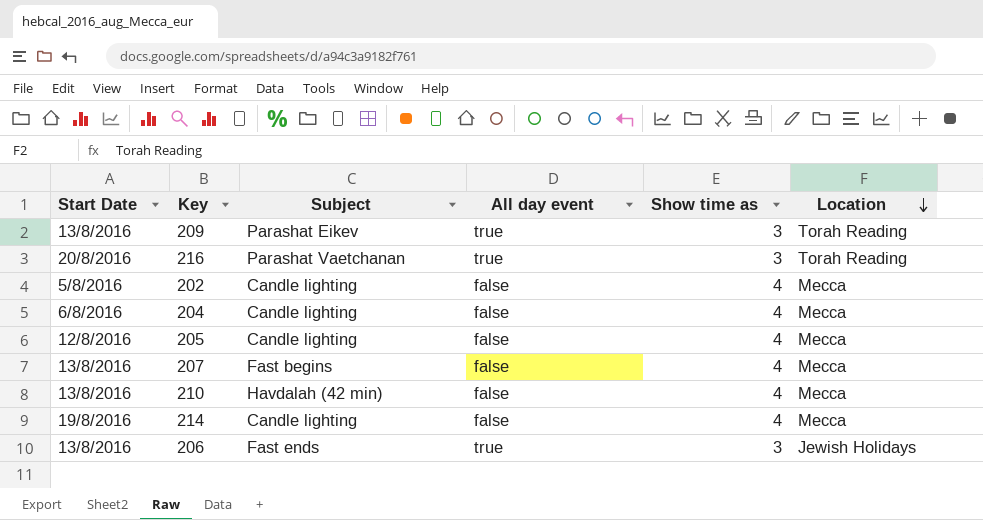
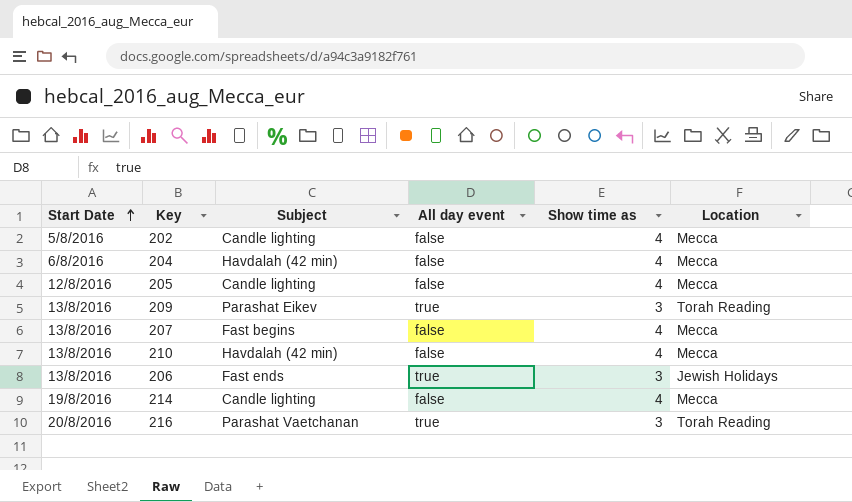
row order: Location descending -> Start Date ascending
204 | Subject: Candle lighting -> Havdalah (42 min)

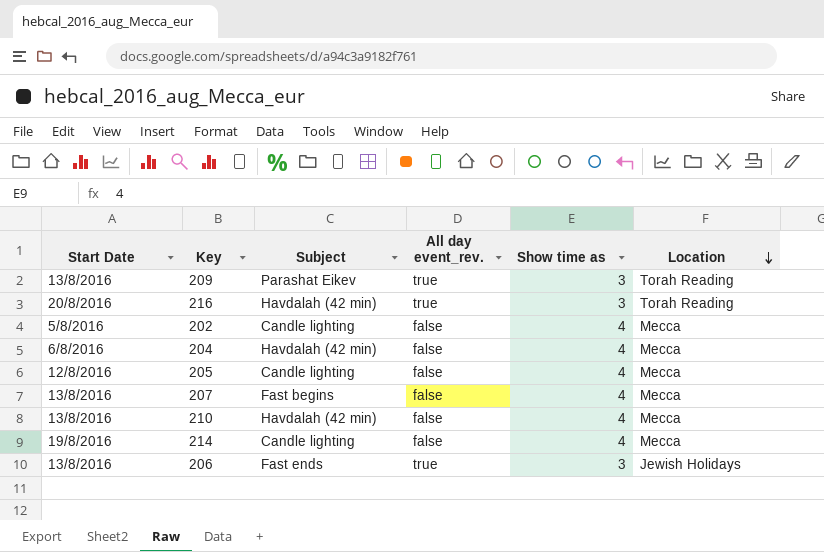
row order: Start Date ascending -> Location descending
column name: All day event -> All day event_rev.
216 | Subject: Parashat Vaetchanan -> Havdalah (42 min)

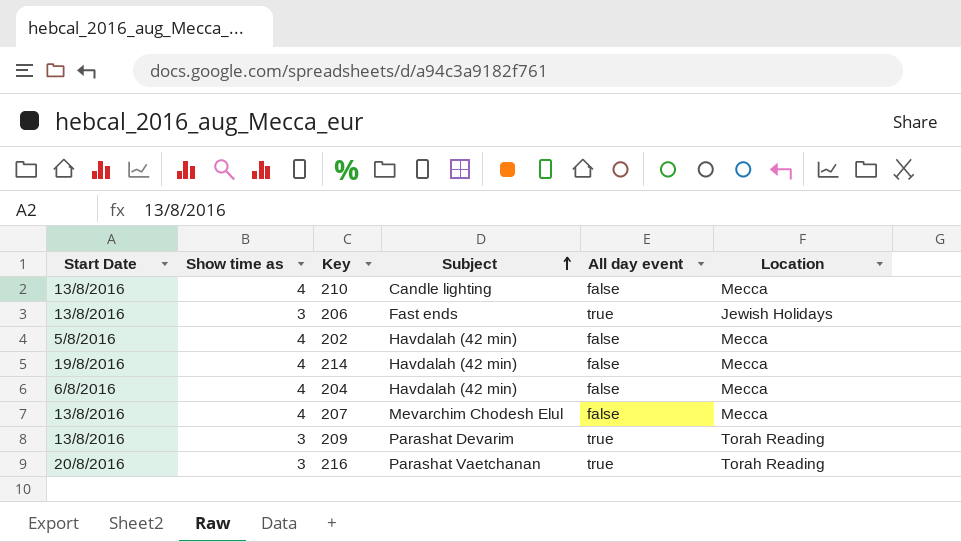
row order: Location descending -> Subject ascending
column Show time as | position: 5 -> 2
column name: All day event_rev. -> All day event
row 205: 12/8/2016 | Candle lighting | false | 4 | Mecca -> none
210 | Subject: Havdalah (42 min) -> Candle lighting
202 | Subject: Candle lighting -> Havdalah (42 min)
214 | Subject: Candle lighting -> Havdalah (42 min)
207 | Subject: Fast begins -> Mevarchim Chodesh Elul
209 | Subject: Parashat Eikev -> Parashat Devarim
216 | Subject: Havdalah (42 min) -> Parashat Vaetchanan

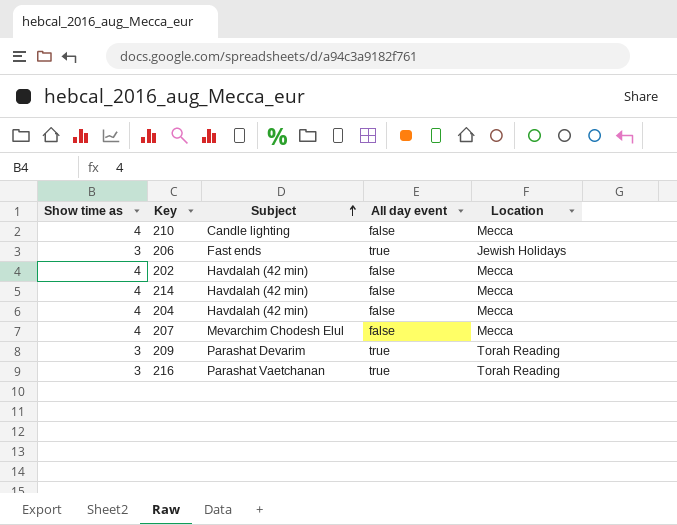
column Start Date | position: 1 -> none

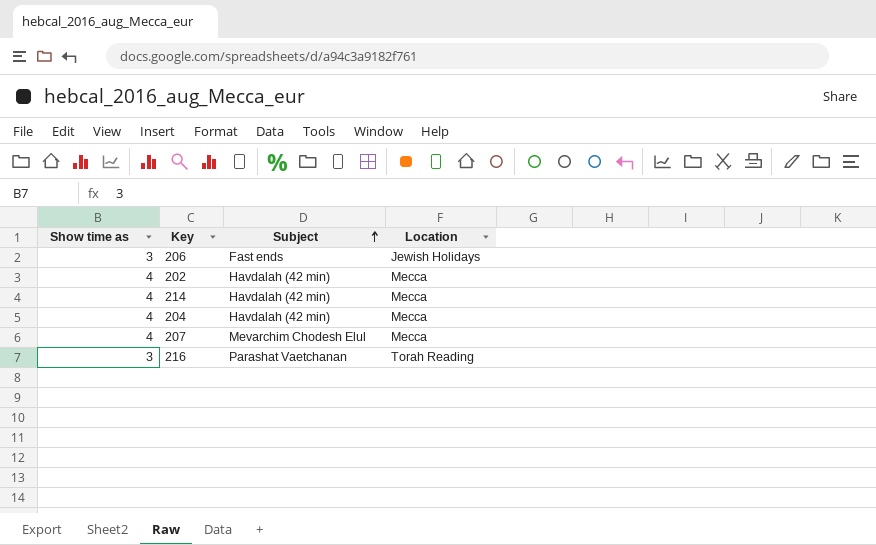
column All day event | position: 4 -> none
row 210: 4 | Candle lighting | false | Mecca -> none
row 209: 3 | Parashat Devarim | true | Torah Reading -> none

